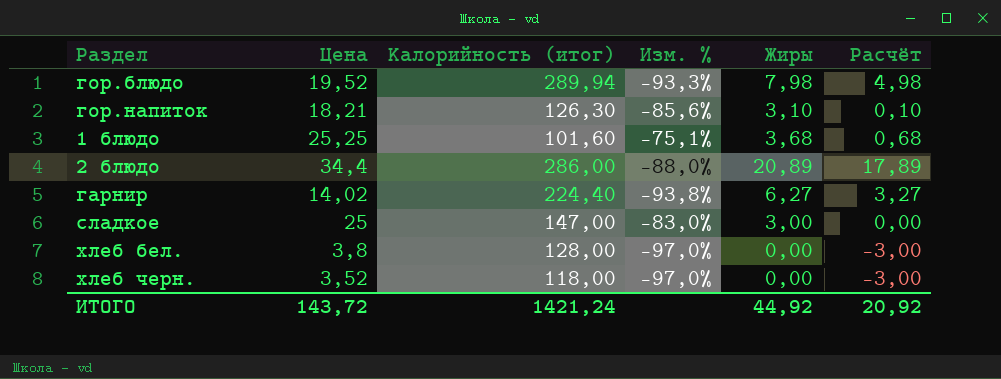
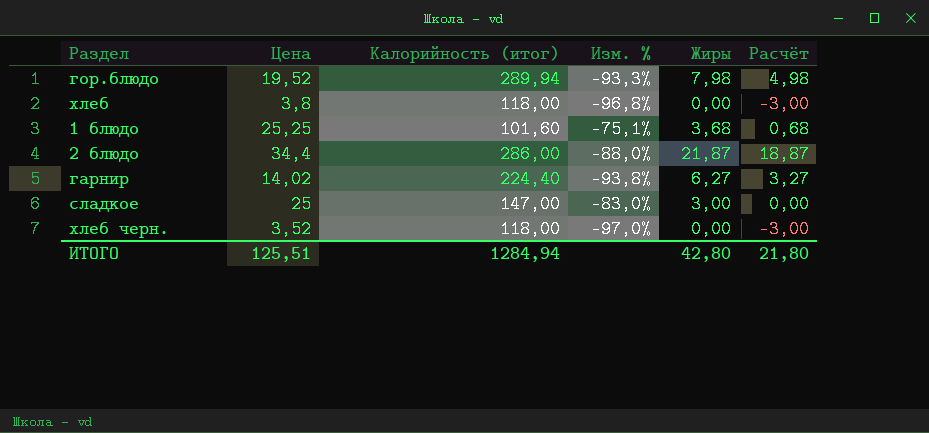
row гор.напиток: 18,21 | 126,30 | -85,6% | 3,10 | 0,10 -> none
row хлеб бел.: 3,8 | 128,00 | -97,0% | 0,00 | -3,00 -> none
row хлеб: none -> 3,8 | 118,00 | -96,8% | 0,00 | -3,00
2 блюдо | Жиры: 20,89 -> 21,87
2 блюдо | Расчёт: 17,89 -> 18,87
ИТОГО | Цена: 143,72 -> 125,51
ИТОГО | Калорийность (итог): 1421,24 -> 1284,94
ИТОГО | Жиры: 44,92 -> 42,80
ИТОГО | Расчёт: 20,92 -> 21,80

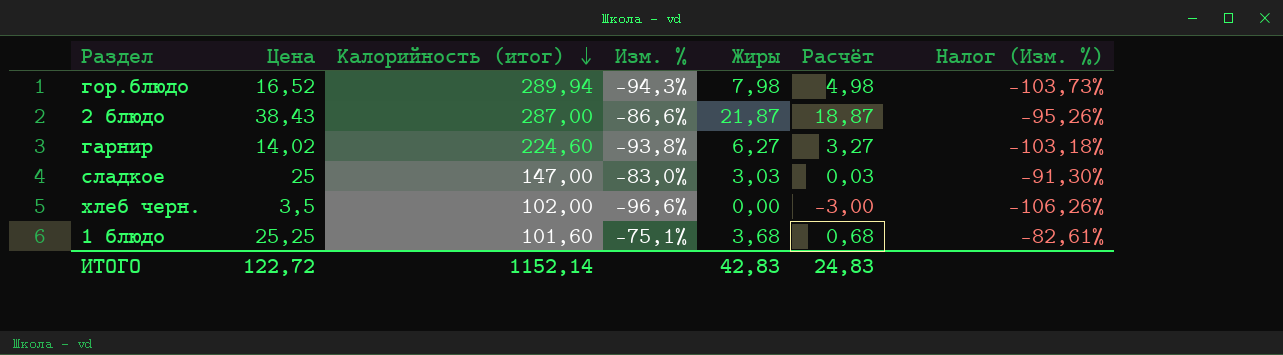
row order: none -> Калорийность (итог) descending
column Налог (Изм. %) | formula: none -> [Изм. %] * 1,1
row хлеб: 3,8 | 118,00 | -96,8% | 0,00 | -3,00 -> none
гор.блюдо | Цена: 19,52 -> 16,52
гор.блюдо | Изм. %: -93,3% -> -94,3%
2 блюдо | Цена: 34,4 -> 38,43
2 блюдо | Калорийность (итог): 286,00 -> 287,00
2 блюдо | Изм. %: -88,0% -> -86,6%
гарнир | Калорийность (итог): 224,40 -> 224,60
сладкое | Жиры: 3,00 -> 3,03
сладкое | Расчёт: 0,00 -> 0,03
хлеб черн. | Цена: 3,52 -> 3,5
хлеб черн. | Калорийность (итог): 118,00 -> 102,00
хлеб черн. | Изм. %: -97,0% -> -96,6%
ИТОГО | Цена: 125,51 -> 122,72
ИТОГО | Калорийность (итог): 1284,94 -> 1152,14
ИТОГО | Жиры: 42,80 -> 42,83
ИТОГО | Расчёт: 21,80 -> 24,83

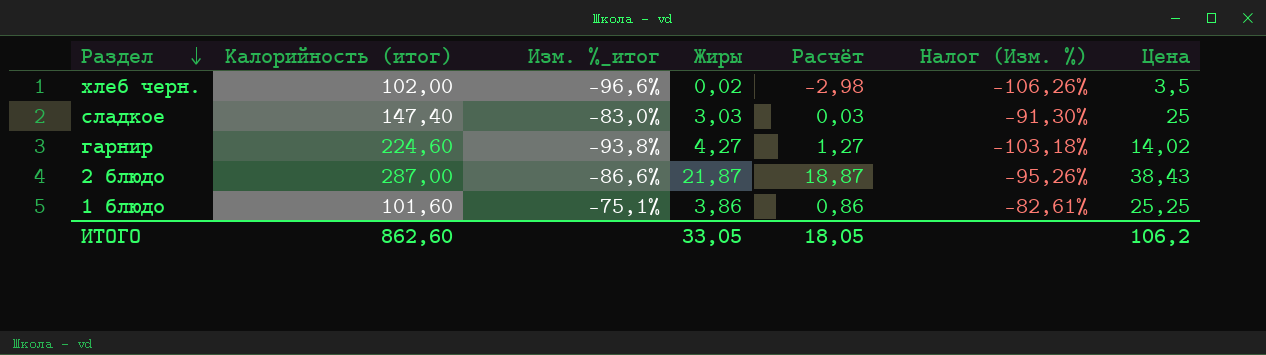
row order: Калорийность (итог) descending -> Раздел descending
column name: Изм. % -> Изм. %_итог
column Цена | position: 2 -> 7
row гор.блюдо: 16,52 | 289,94 | -94,3% | 7,98 | 4,98 | -103,73% -> none
хлеб черн. | Жиры: 0,00 -> 0,02
хлеб черн. | Расчёт: -3,00 -> -2,98
сладкое | Калорийность (итог): 147,00 -> 147,40
гарнир | Жиры: 6,27 -> 4,27
гарнир | Расчёт: 3,27 -> 1,27
1 блюдо | Жиры: 3,68 -> 3,86
1 блюдо | Расчёт: 0,68 -> 0,86
ИТОГО | Калорийность (итог): 1152,14 -> 862,60
ИТОГО | Жиры: 42,83 -> 33,05
ИТОГО | Расчёт: 24,83 -> 18,05
ИТОГО | Цена: 122,72 -> 106,2

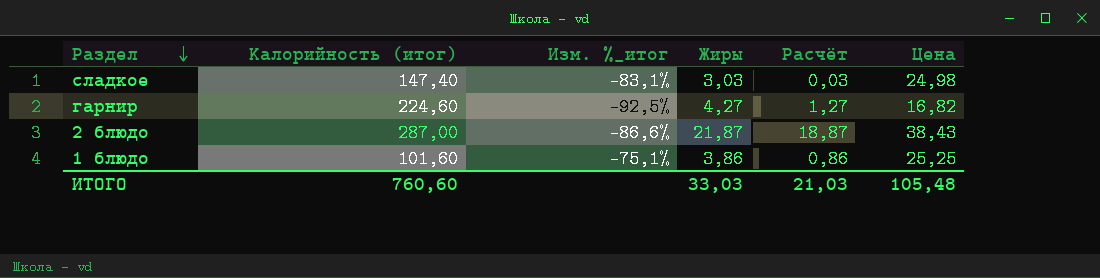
column Налог (Изм. %) | formula: [Изм. %_итог] * 1,1 -> none
row хлеб черн.: 102,00 | -96,6% | 0,02 | -2,98 | -106,26% | 3,5 -> none
сладкое | Изм. %_итог: -83,0% -> -83,1%
сладкое | Цена: 25 -> 24,98
гарнир | Изм. %_итог: -93,8% -> -92,5%
гарнир | Цена: 14,02 -> 16,82
ИТОГО | Калорийность (итог): 862,60 -> 760,60
ИТОГО | Жиры: 33,05 -> 33,03
ИТОГО | Расчёт: 18,05 -> 21,03
ИТОГО | Цена: 106,2 -> 105,48

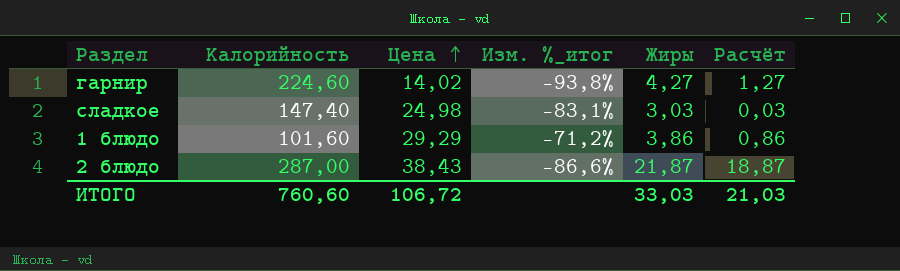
row order: Раздел descending -> Цена ascending
column name: Калорийность (итог) -> Калорийность
column Цена | position: 6 -> 3
гарнир | Цена: 16,82 -> 14,02
гарнир | Изм. %_итог: -92,5% -> -93,8%
1 блюдо | Цена: 25,25 -> 29,29
1 блюдо | Изм. %_итог: -75,1% -> -71,2%
ИТОГО | Цена: 105,48 -> 106,72

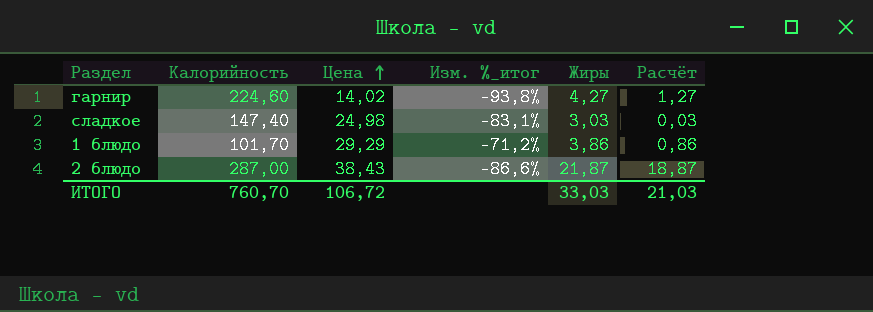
1 блюдо | Калорийность: 101,60 -> 101,70
ИТОГО | Калорийность: 760,60 -> 760,70

